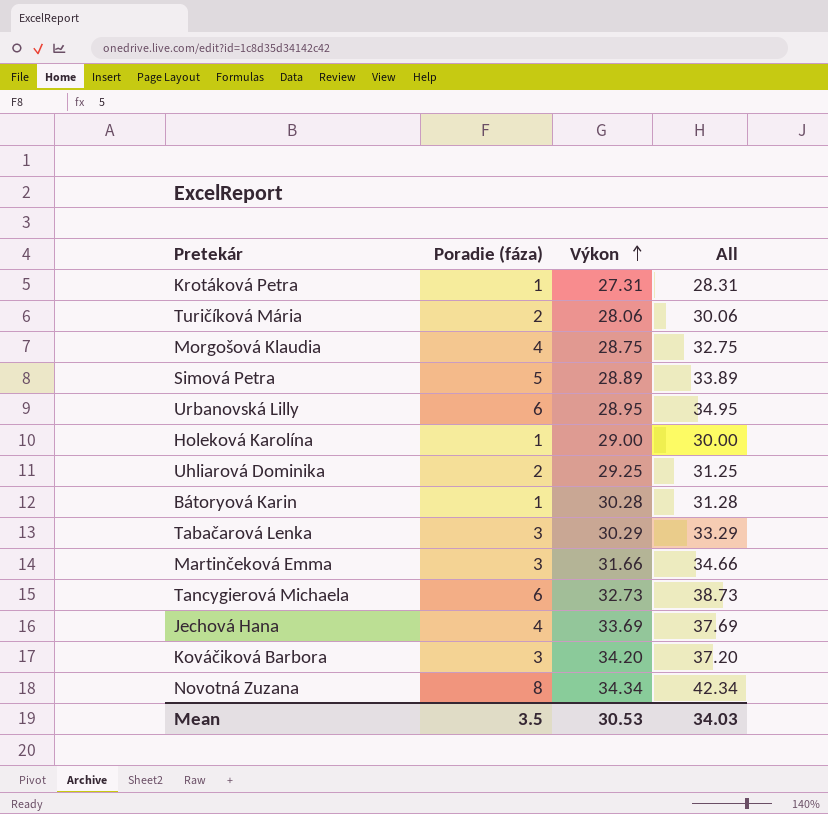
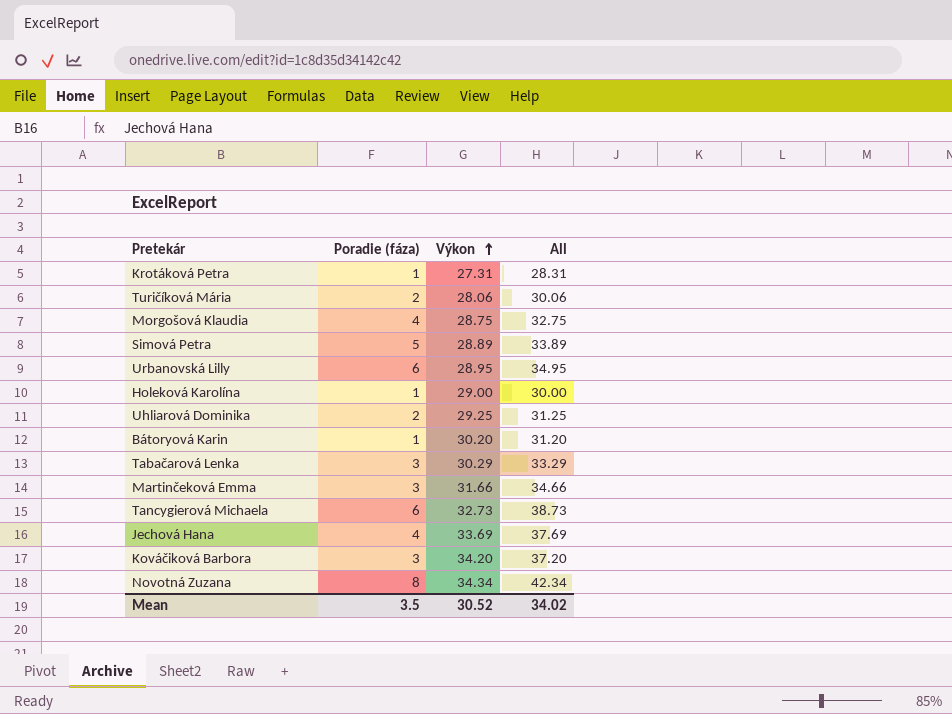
Bátoryová Karin | Výkon: 30.28 -> 30.20
Bátoryová Karin | All: 31.28 -> 31.20
Mean | Výkon: 30.53 -> 30.52
Mean | All: 34.03 -> 34.02

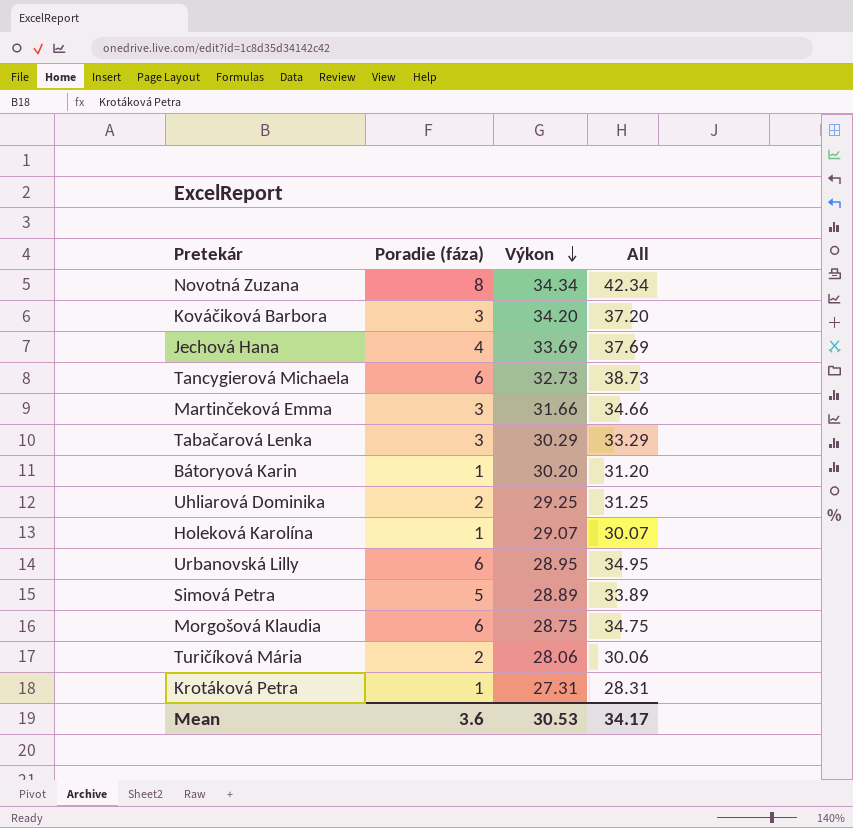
row order: Výkon ascending -> Výkon descending
Holeková Karolína | Výkon: 29.00 -> 29.07
Holeková Karolína | All: 30.00 -> 30.07
Morgošová Klaudia | Poradie (fáza): 4 -> 6
Morgošová Klaudia | All: 32.75 -> 34.75
Mean | Poradie (fáza): 3.5 -> 3.6
Mean | Výkon: 30.52 -> 30.53
Mean | All: 34.02 -> 34.17

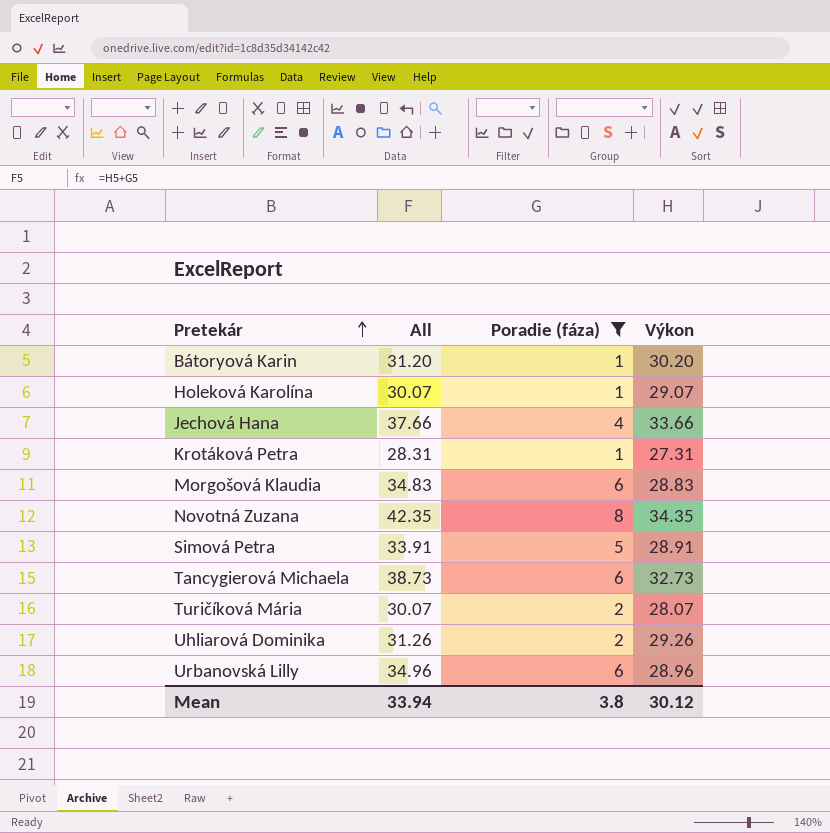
filter: none -> Poradie (fáza) != 3
row order: Výkon descending -> Pretekár ascending
column All | position: 4 -> 2
Jechová Hana | All: 37.69 -> 37.66
Jechová Hana | Výkon: 33.69 -> 33.66
Morgošová Klaudia | All: 34.75 -> 34.83
Morgošová Klaudia | Výkon: 28.75 -> 28.83
Novotná Zuzana | All: 42.34 -> 42.35
Novotná Zuzana | Výkon: 34.34 -> 34.35
Simová Petra | All: 33.89 -> 33.91
Simová Petra | Výkon: 28.89 -> 28.91
Turičíková Mária | All: 30.06 -> 30.07
Turičíková Mária | Výkon: 28.06 -> 28.07
Uhliarová Dominika | All: 31.25 -> 31.26
Uhliarová Dominika | Výkon: 29.25 -> 29.26
Urbanovská Lilly | All: 34.95 -> 34.96
Urbanovská Lilly | Výkon: 28.95 -> 28.96
Mean | All: 34.17 -> 33.94
Mean | Poradie (fáza): 3.6 -> 3.8
Mean | Výkon: 30.53 -> 30.12

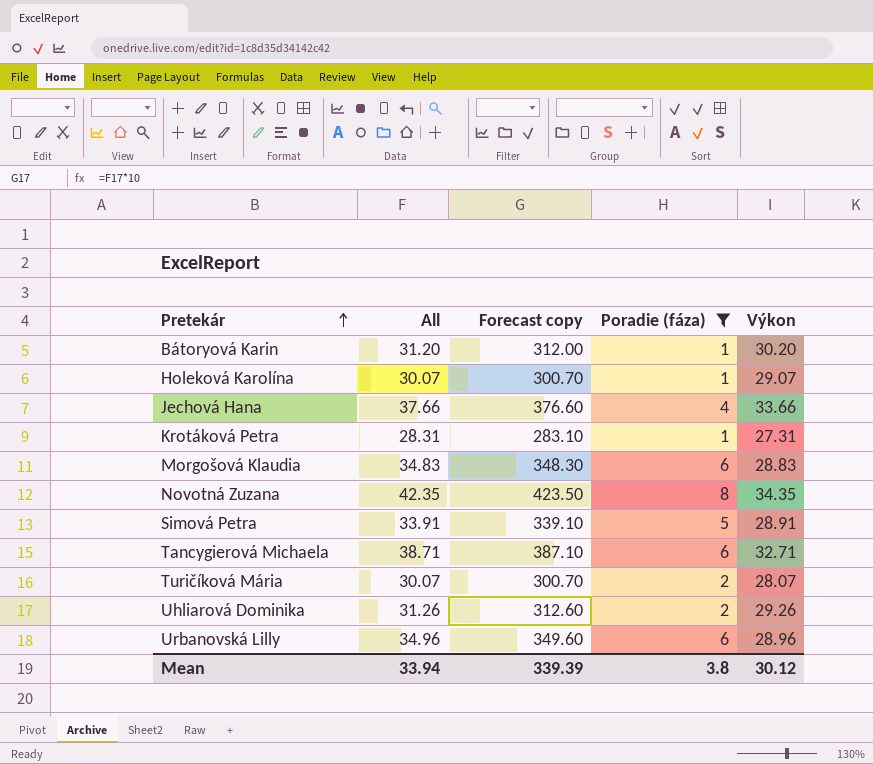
column Forecast copy | formula: none -> [All] * 10
Tancygierová Michaela | All: 38.73 -> 38.71
Tancygierová Michaela | Výkon: 32.73 -> 32.71

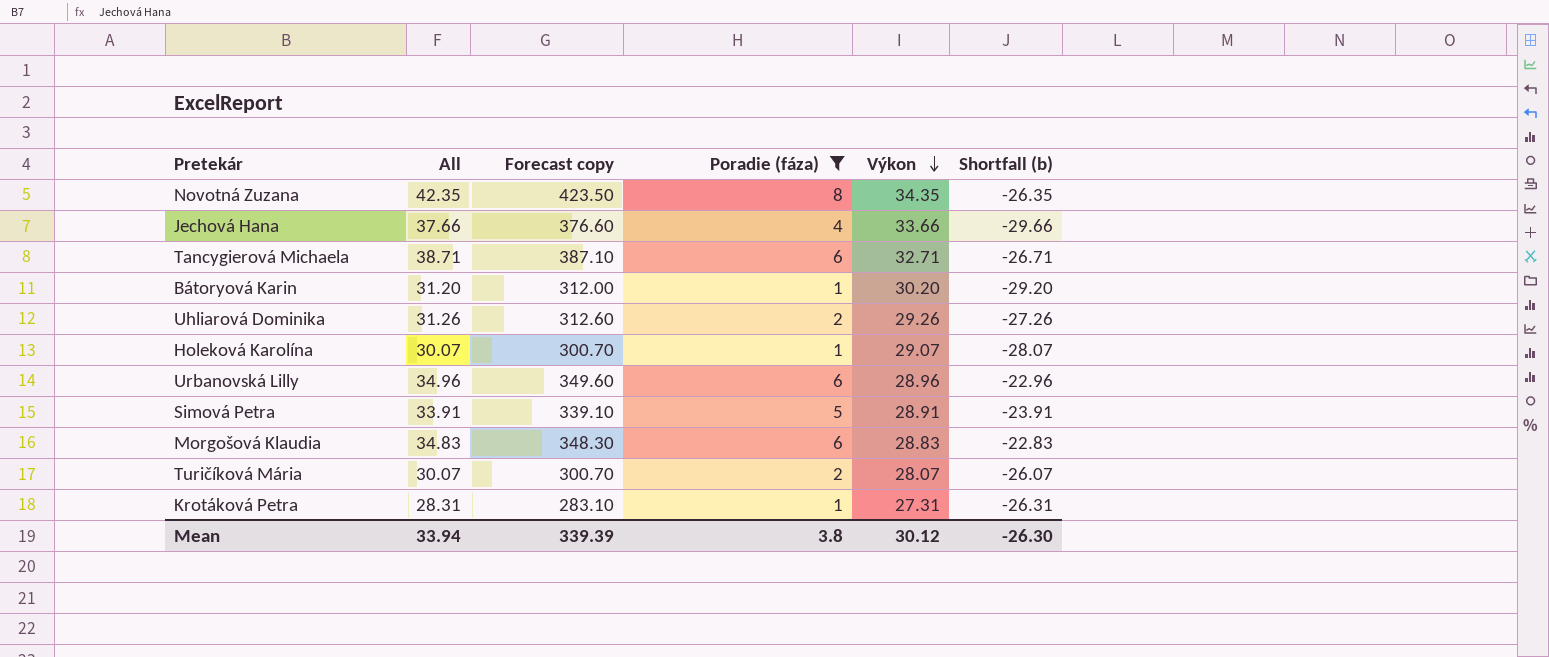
row order: Pretekár ascending -> Výkon descending
column Shortfall (b) | formula: none -> [Poradie (fáza)] - [Výkon]

